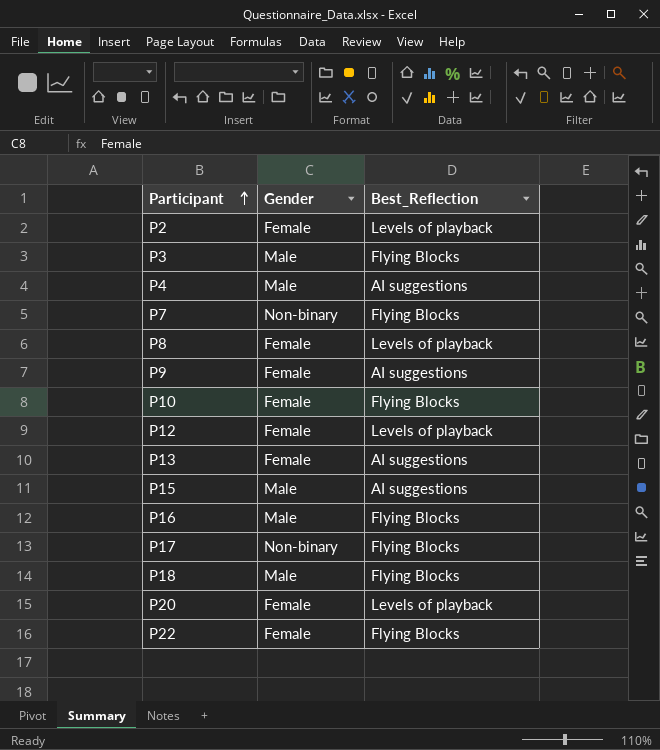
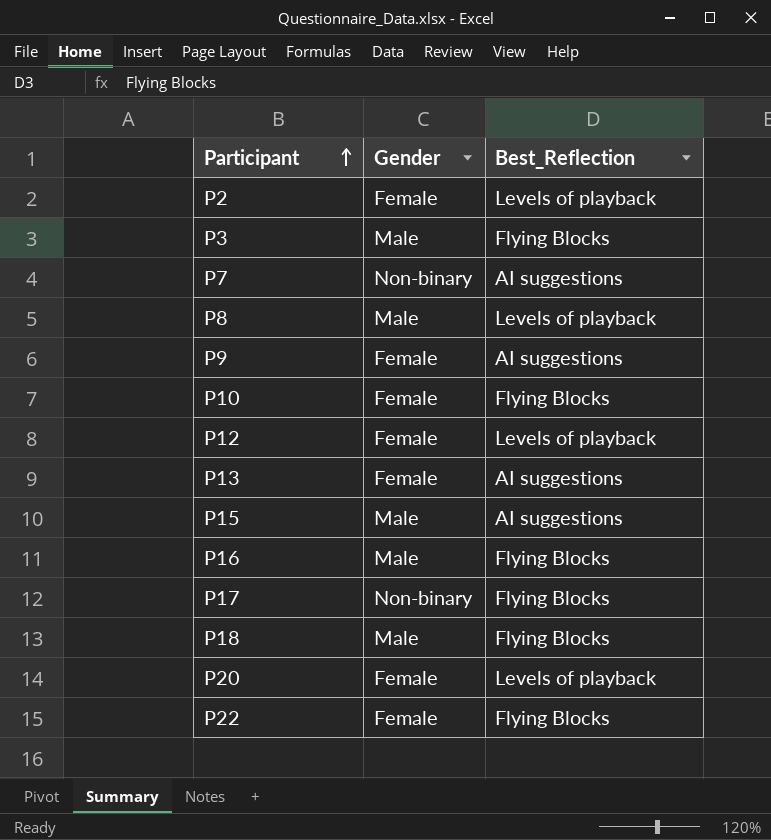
row P4: Male | AI suggestions -> none
P7 | Best_Reflection: Flying Blocks -> AI suggestions
P8 | Gender: Female -> Male

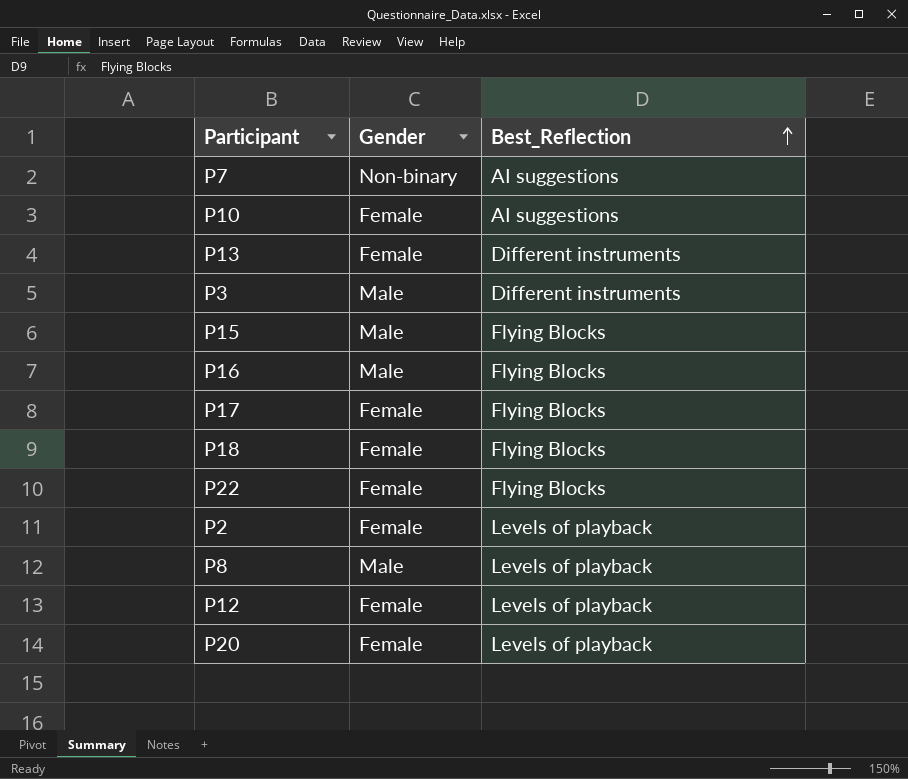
row order: Participant ascending -> Best_Reflection ascending
row P9: Female | AI suggestions -> none
P10 | Best_Reflection: Flying Blocks -> AI suggestions
P13 | Best_Reflection: AI suggestions -> Different instruments
P3 | Best_Reflection: Flying Blocks -> Different instruments
P15 | Best_Reflection: AI suggestions -> Flying Blocks
P17 | Gender: Non-binary -> Female
P18 | Gender: Male -> Female

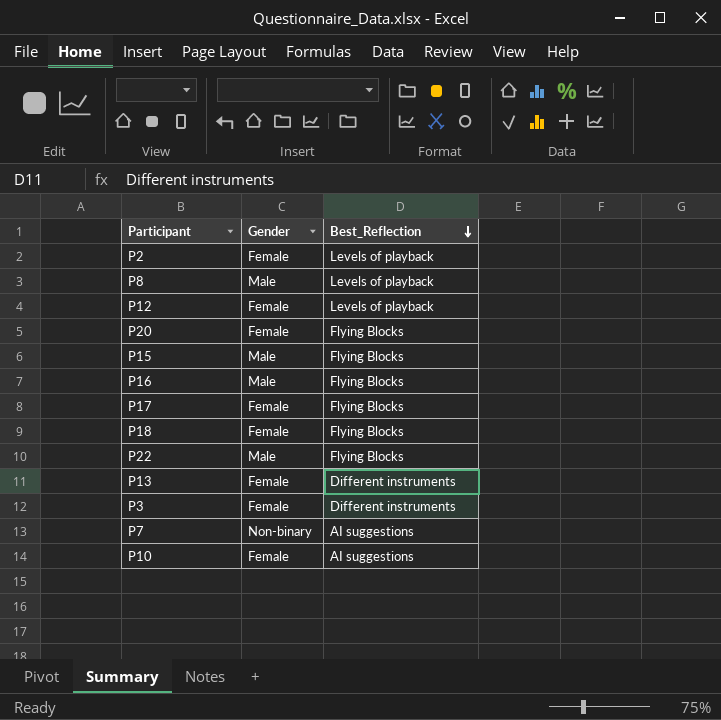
row order: Best_Reflection ascending -> Best_Reflection descending
P20 | Best_Reflection: Levels of playback -> Flying Blocks
P22 | Gender: Female -> Male
P3 | Gender: Male -> Female

